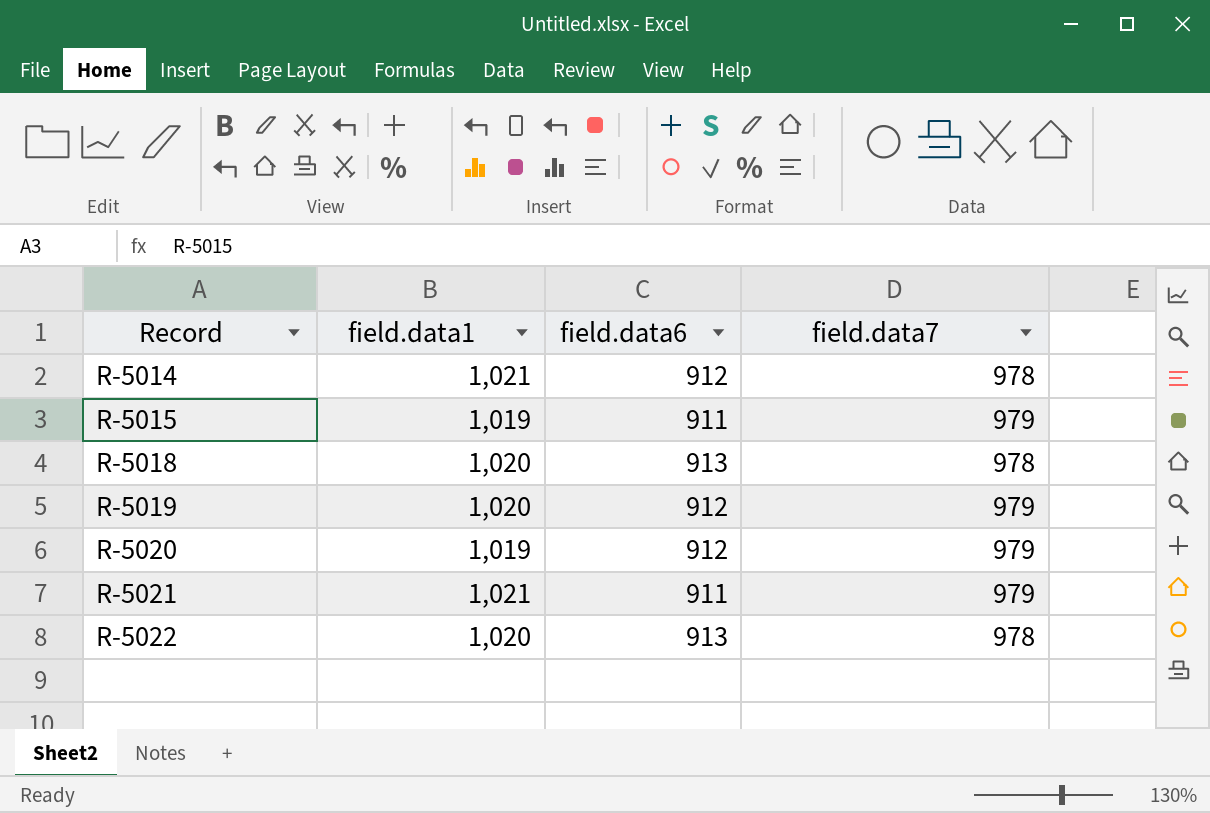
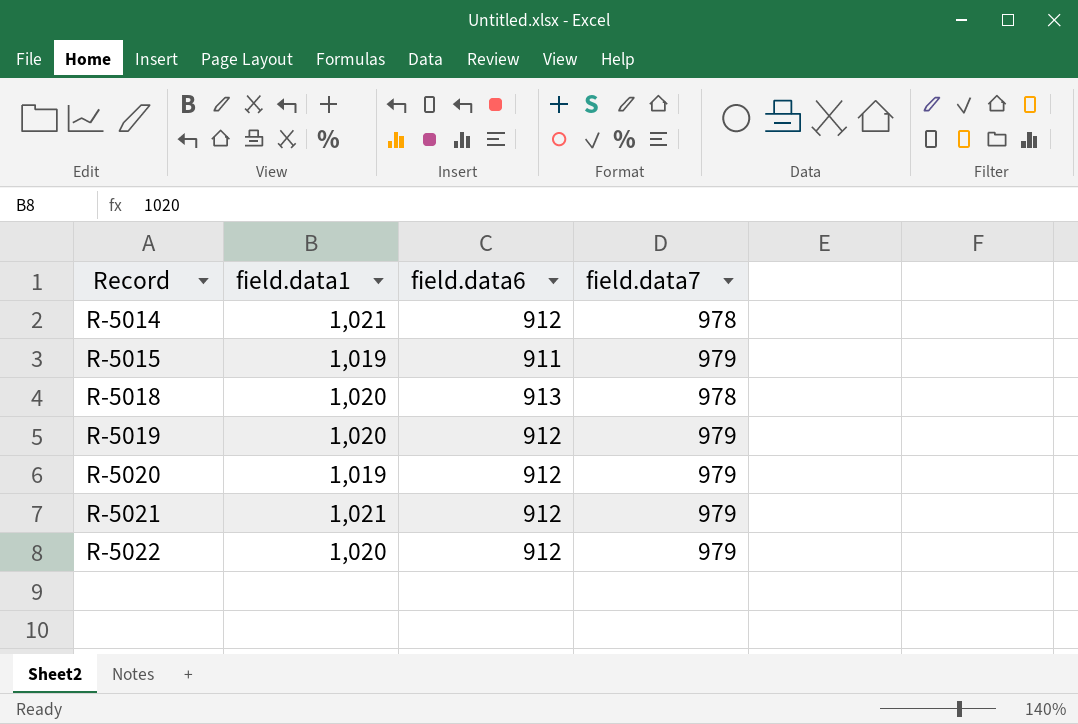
R-5021 | field.data6: 911 -> 912
R-5022 | field.data6: 913 -> 912
R-5022 | field.data7: 978 -> 979

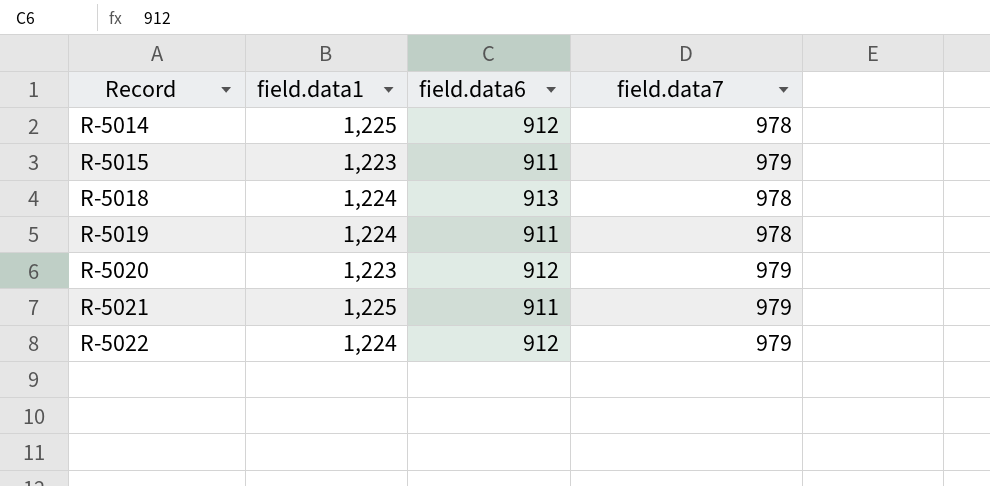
R-5014 | field.data1: 1,021 -> 1,225
R-5015 | field.data1: 1,019 -> 1,223
R-5018 | field.data1: 1,020 -> 1,224
R-5019 | field.data1: 1,020 -> 1,224
R-5019 | field.data6: 912 -> 911
R-5019 | field.data7: 979 -> 978
R-5020 | field.data1: 1,019 -> 1,223
R-5021 | field.data1: 1,021 -> 1,225
R-5021 | field.data6: 912 -> 911
R-5022 | field.data1: 1,020 -> 1,224

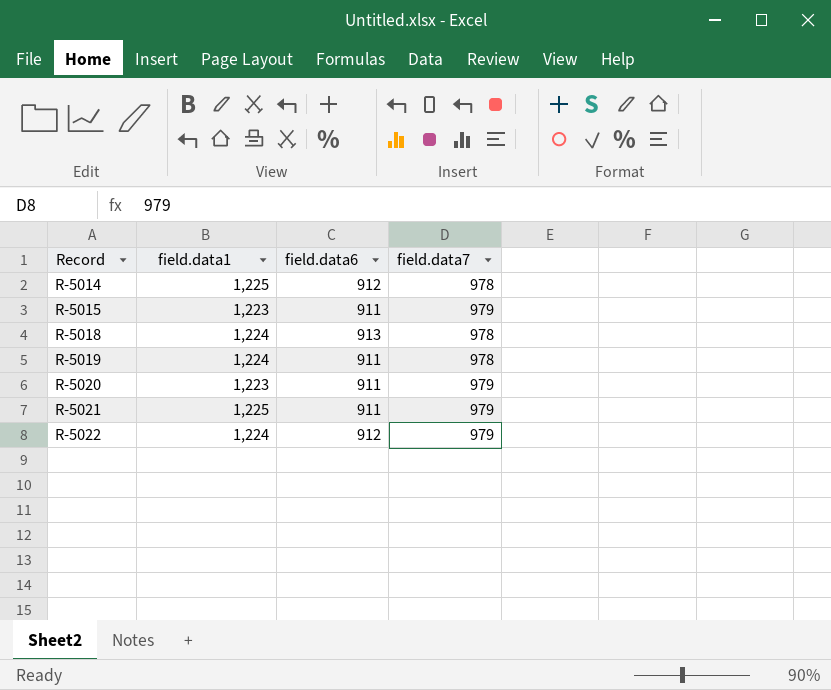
R-5020 | field.data6: 912 -> 911

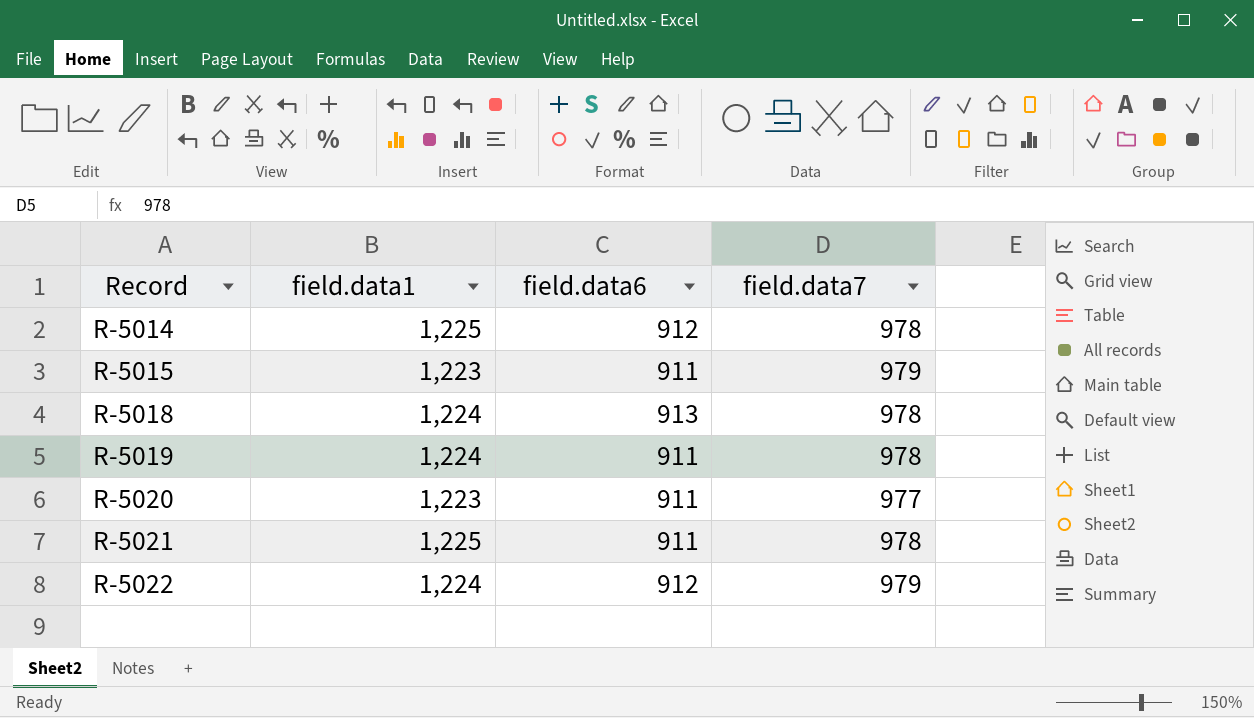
R-5020 | field.data7: 979 -> 977
R-5021 | field.data7: 979 -> 978

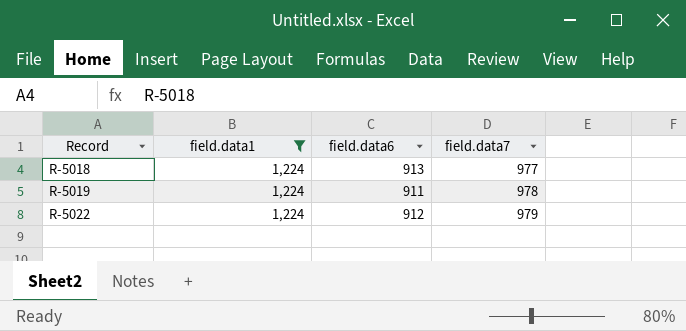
filter: none -> field.data1 = 1,224
R-5018 | field.data7: 978 -> 977

